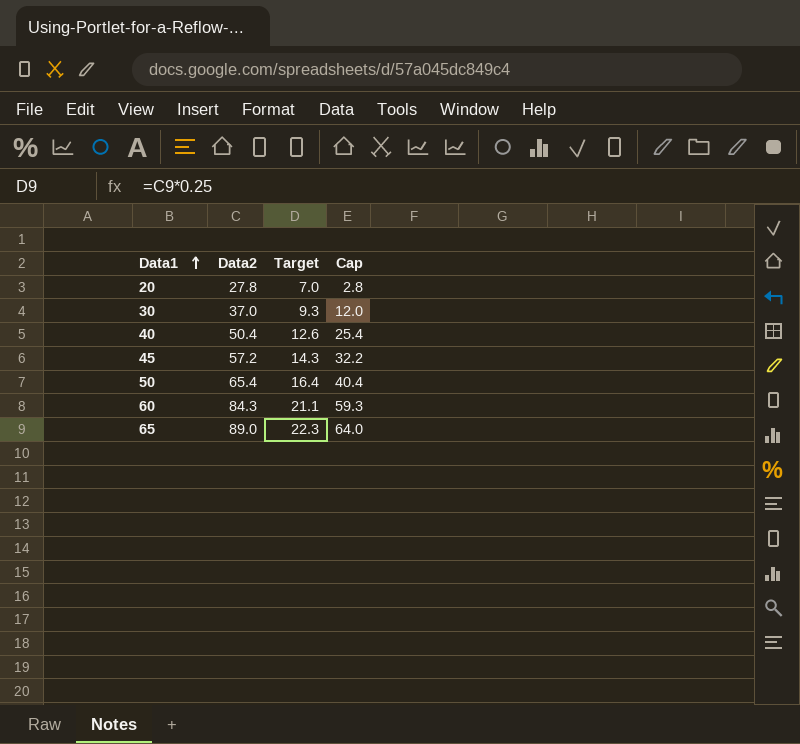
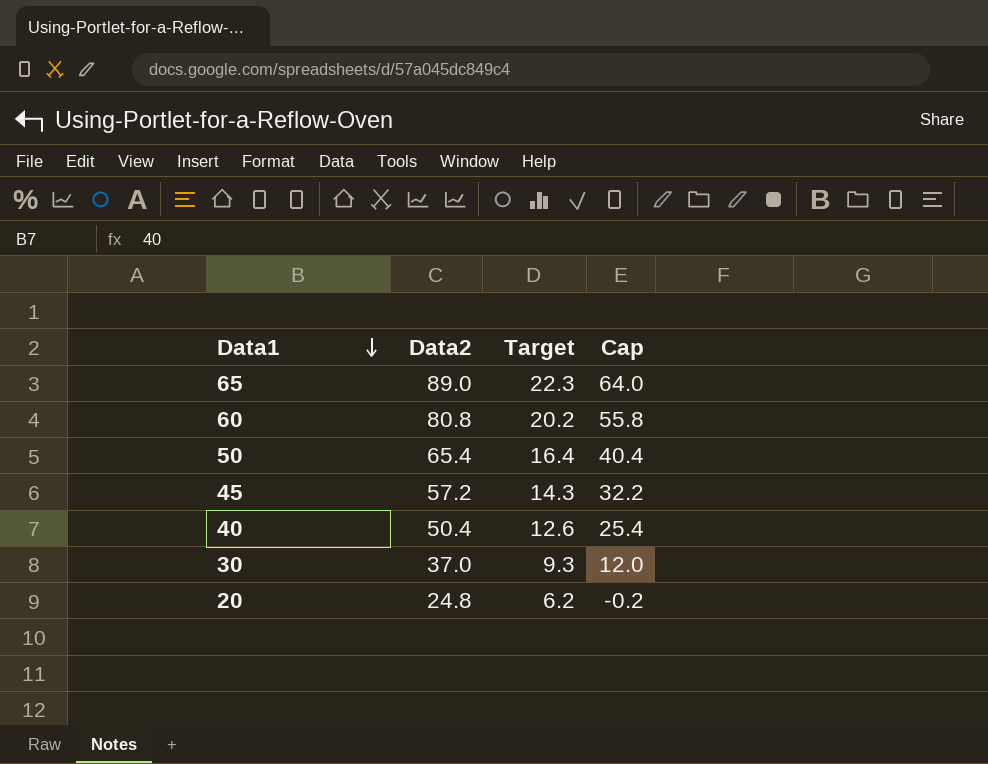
row order: Data1 ascending -> Data1 descending
60 | Data2: 84.3 -> 80.8
60 | Target: 21.1 -> 20.2
60 | Cap: 59.3 -> 55.8
20 | Data2: 27.8 -> 24.8
20 | Target: 7.0 -> 6.2
20 | Cap: 2.8 -> -0.2

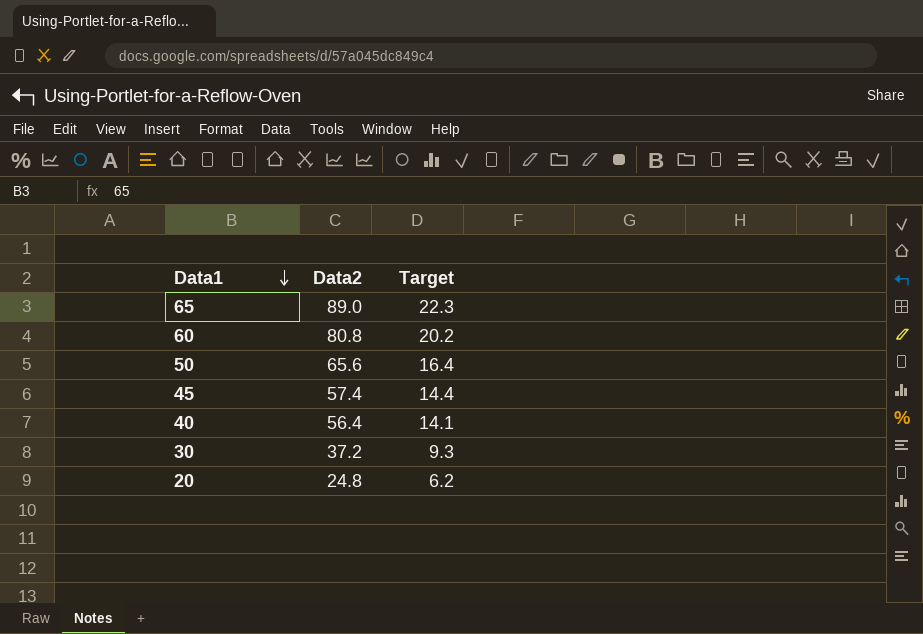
column Cap | formula: [Data2] - 25 -> none
50 | Data2: 65.4 -> 65.6
45 | Data2: 57.2 -> 57.4
45 | Target: 14.3 -> 14.4
40 | Data2: 50.4 -> 56.4
40 | Target: 12.6 -> 14.1
30 | Data2: 37.0 -> 37.2

